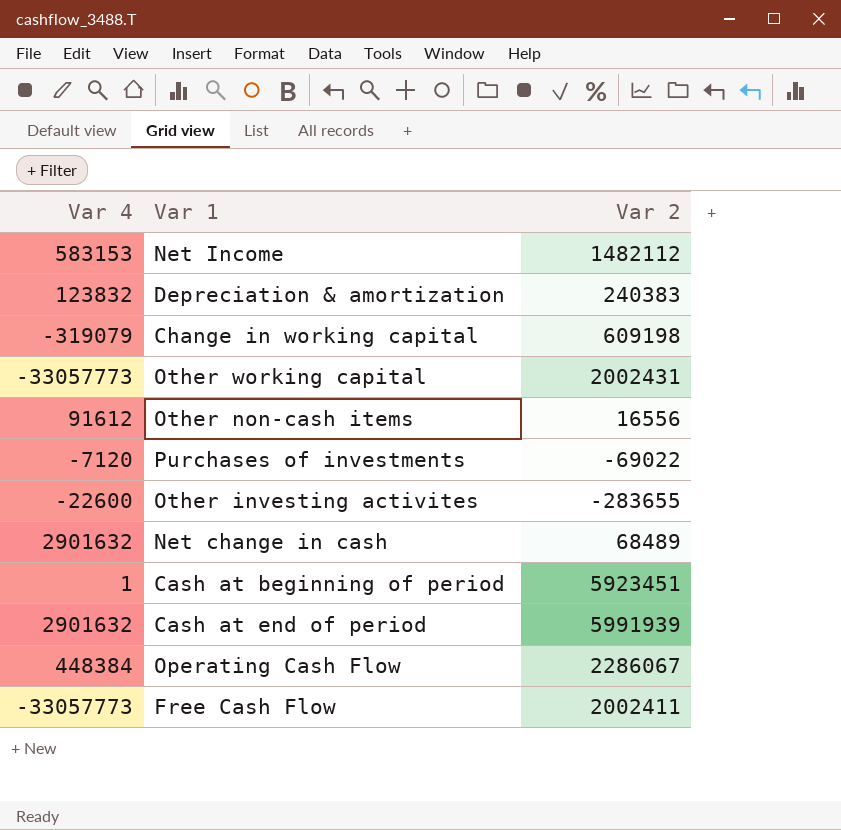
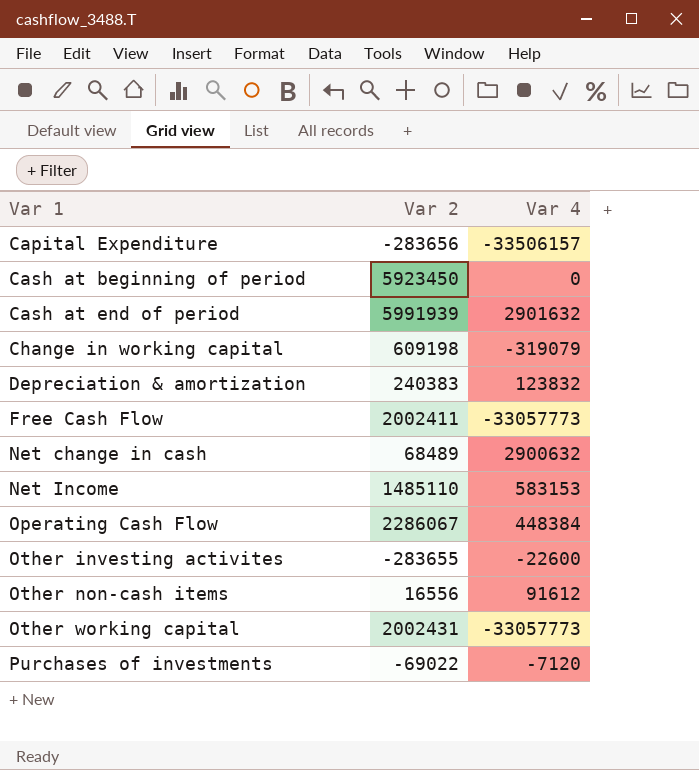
row order: none -> Var 1 ascending
column Var 4 | position: 1 -> 3
row Capital Expenditure: none -> -283656 | -33506157
Cash at beginning of period | Var 2: 5923451 -> 5923450
Cash at beginning of period | Var 4: 1 -> 0
Net change in cash | Var 4: 2901632 -> 2900632
Net Income | Var 2: 1482112 -> 1485110

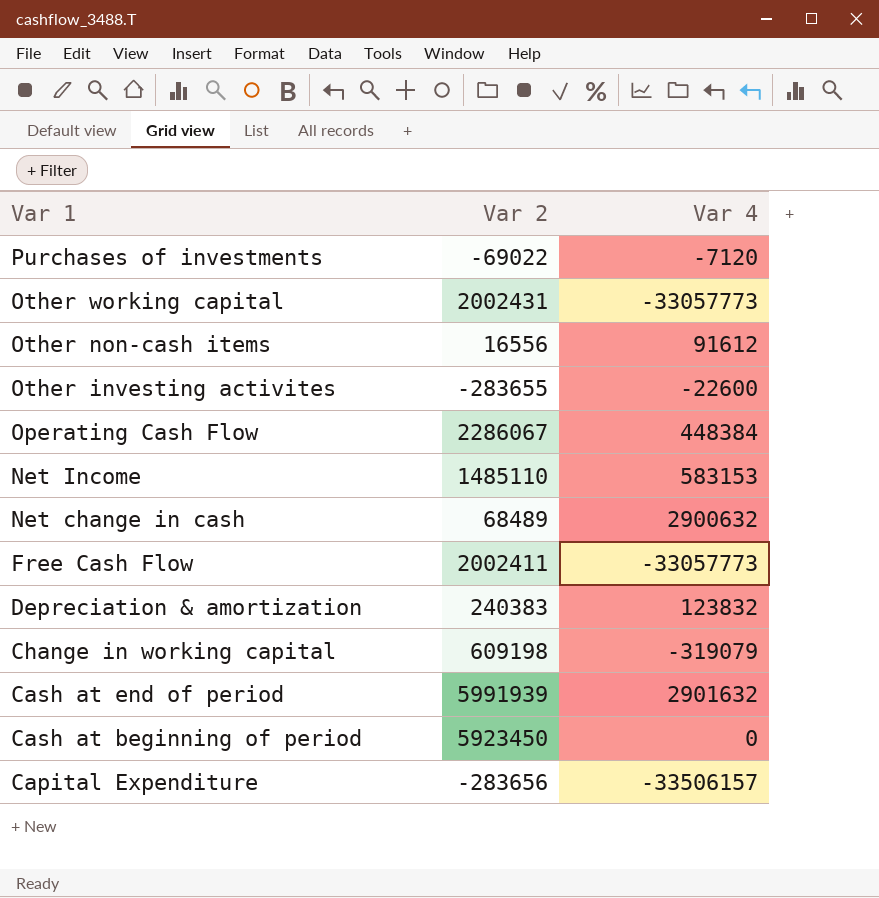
row order: Var 1 ascending -> Var 1 descending

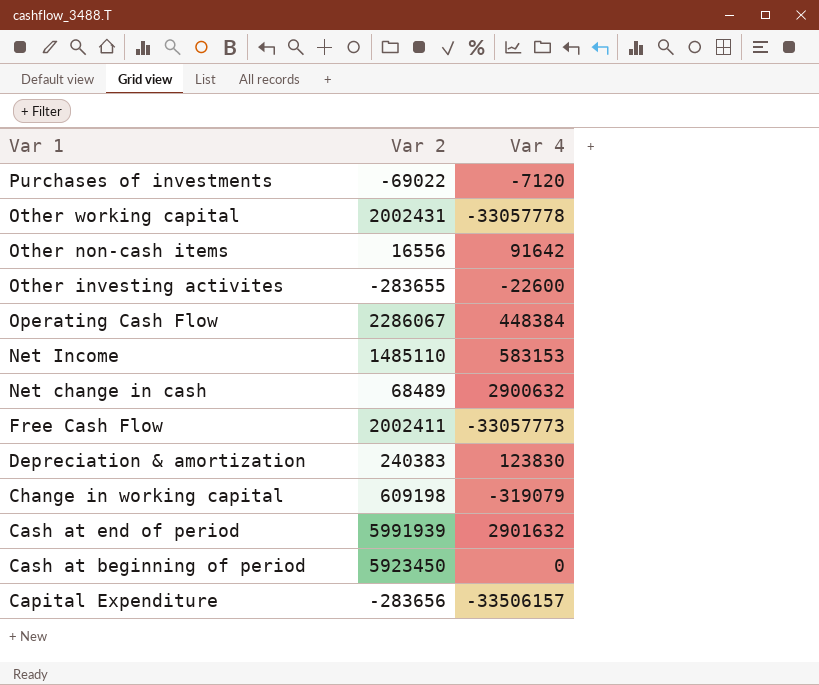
Other working capital | Var 4: -33057773 -> -33057778
Other non-cash items | Var 4: 91612 -> 91642
Depreciation & amortization | Var 4: 123832 -> 123830

